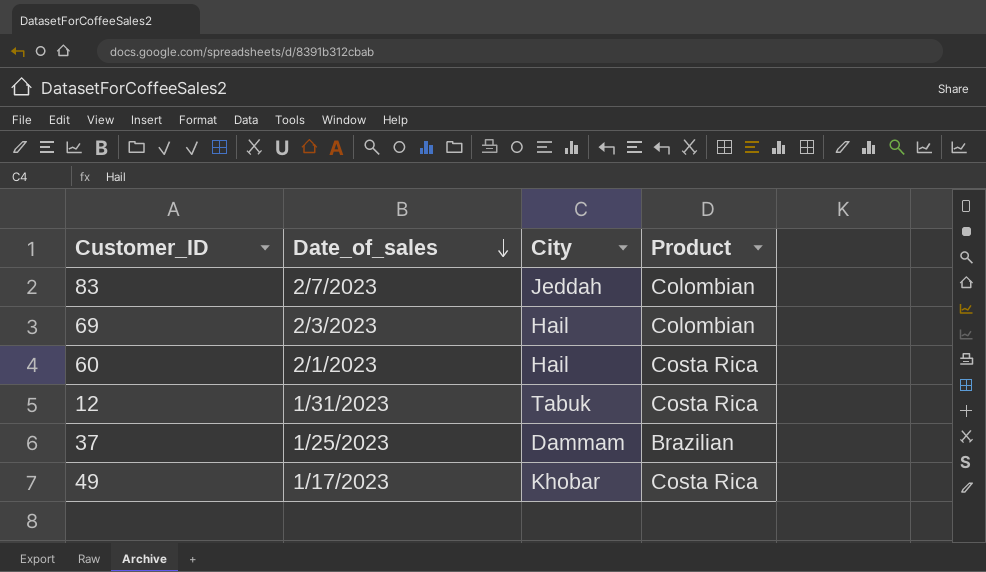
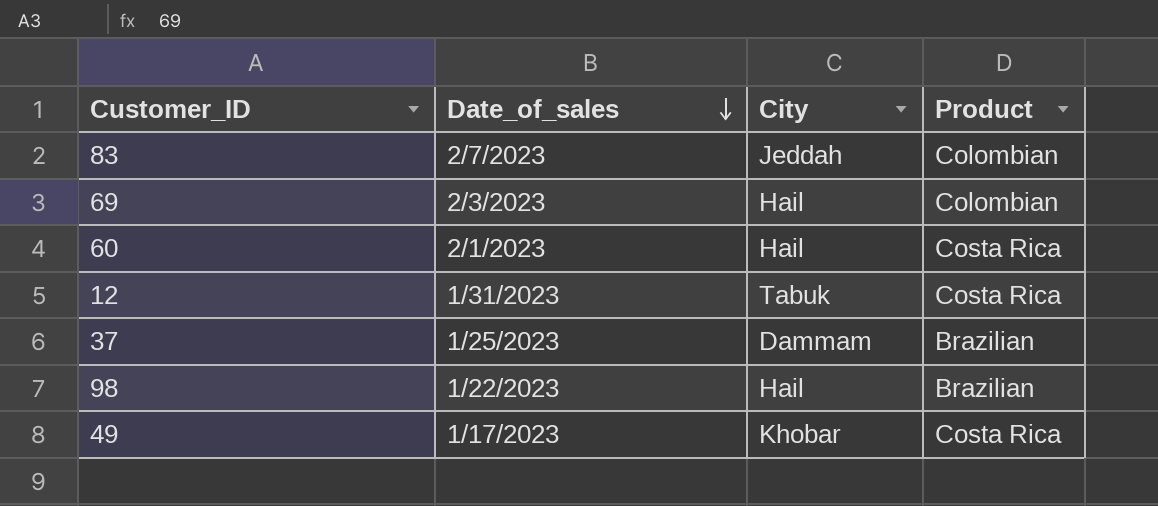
row 98: none -> 1/22/2023 | Hail | Brazilian

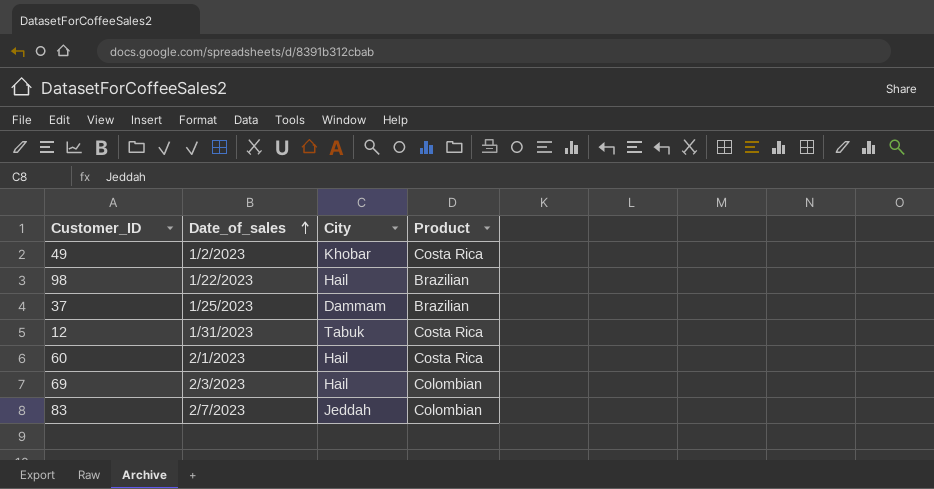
row order: Date_of_sales descending -> Date_of_sales ascending
49 | Date_of_sales: 1/17/2023 -> 1/2/2023

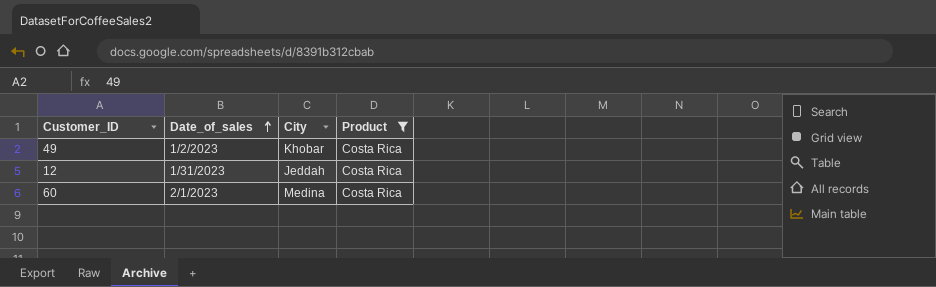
filter: none -> Product = Costa Rica
12 | City: Tabuk -> Jeddah
60 | City: Hail -> Medina

